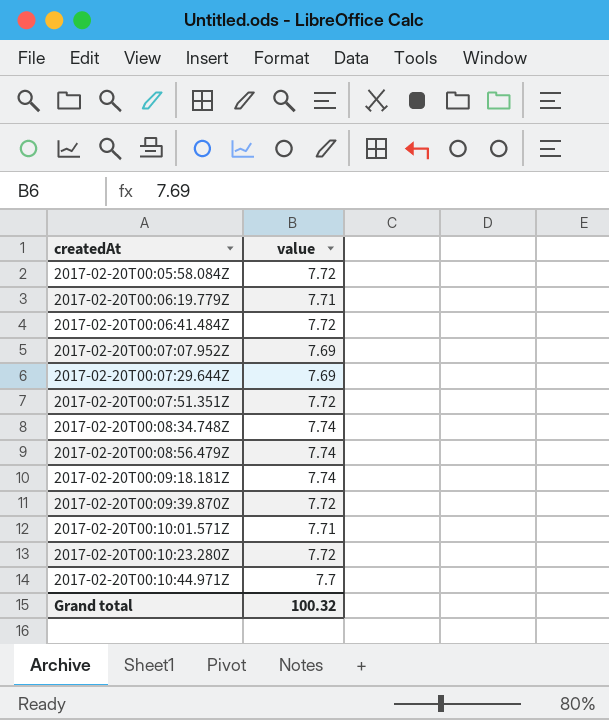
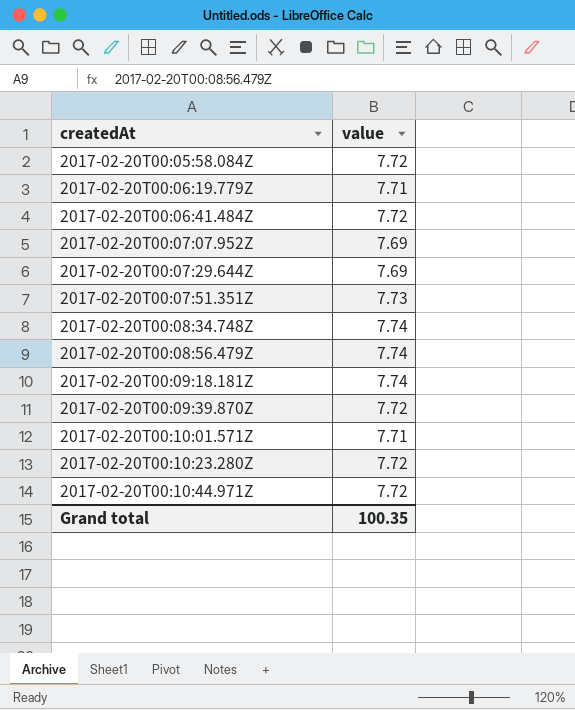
2017-02-20T00:07:51.351Z | value: 7.72 -> 7.73
2017-02-20T00:10:44.971Z | value: 7.7 -> 7.72
Grand total | value: 100.32 -> 100.35

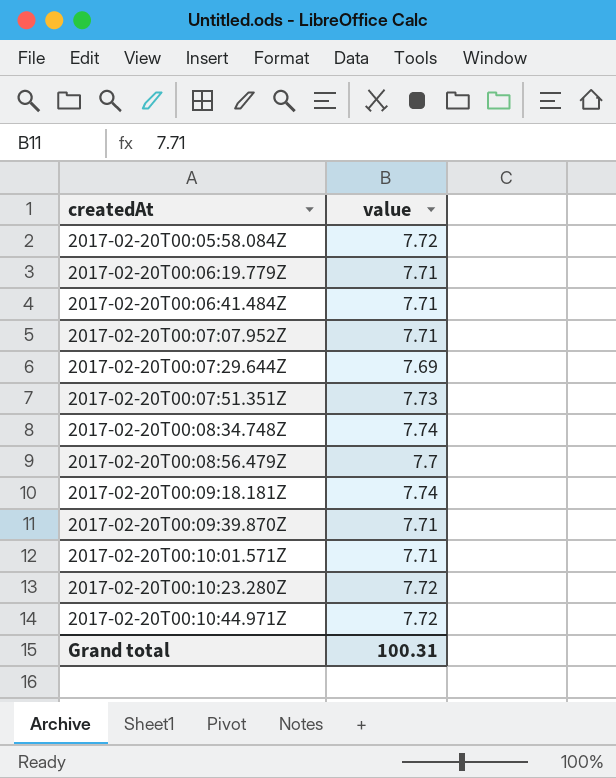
2017-02-20T00:06:41.484Z | value: 7.72 -> 7.71
2017-02-20T00:07:07.952Z | value: 7.69 -> 7.71
2017-02-20T00:08:56.479Z | value: 7.74 -> 7.7
2017-02-20T00:09:39.870Z | value: 7.72 -> 7.71
Grand total | value: 100.35 -> 100.31

